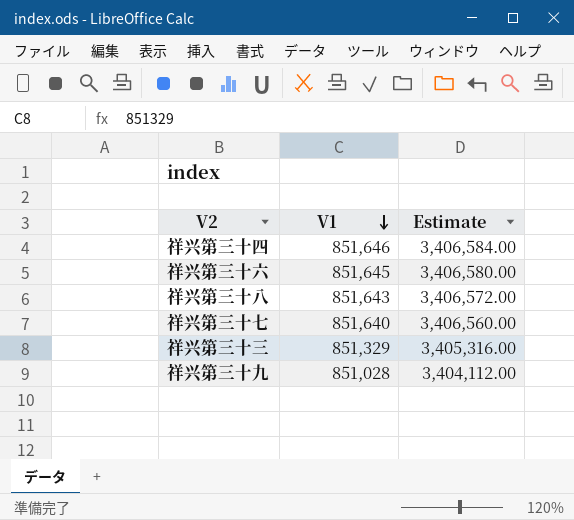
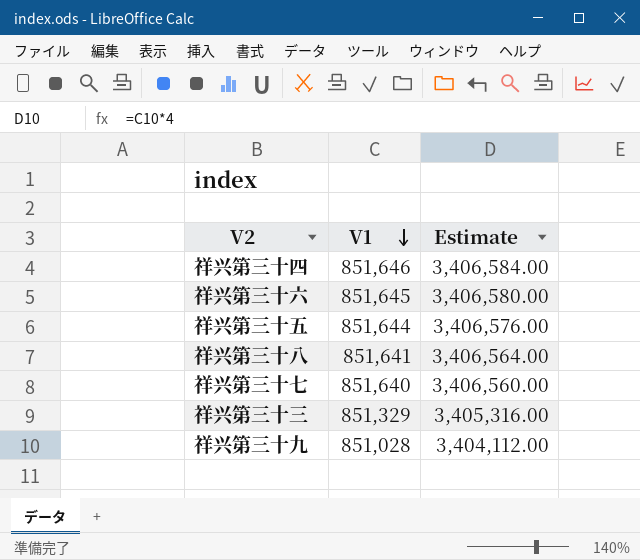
row 祥兴第三十五: none -> 851,644 | 3,406,576.00
祥兴第三十八 | V1: 851,643 -> 851,641
祥兴第三十八 | Estimate: 3,406,572.00 -> 3,406,564.00

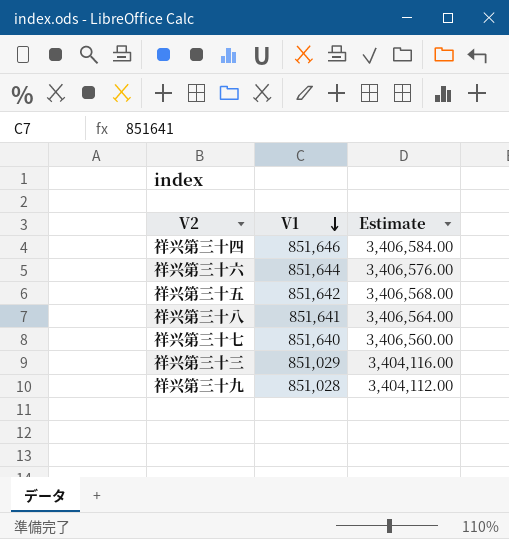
祥兴第三十六 | V1: 851,645 -> 851,644
祥兴第三十六 | Estimate: 3,406,580.00 -> 3,406,576.00
祥兴第三十五 | V1: 851,644 -> 851,642
祥兴第三十五 | Estimate: 3,406,576.00 -> 3,406,568.00
祥兴第三十三 | V1: 851,329 -> 851,029
祥兴第三十三 | Estimate: 3,405,316.00 -> 3,404,116.00

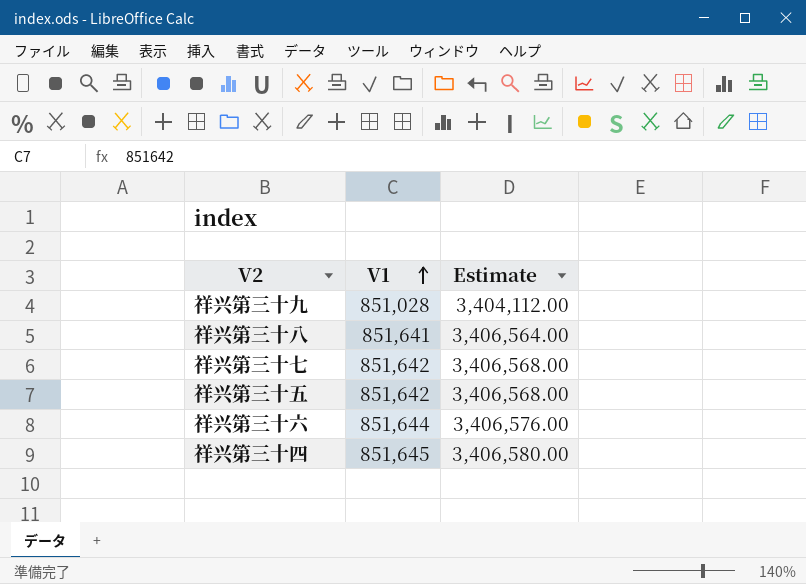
row order: V1 descending -> V1 ascending
row 祥兴第三十三: 851,029 | 3,404,116.00 -> none
祥兴第三十七 | V1: 851,640 -> 851,642
祥兴第三十七 | Estimate: 3,406,560.00 -> 3,406,568.00
祥兴第三十四 | V1: 851,646 -> 851,645
祥兴第三十四 | Estimate: 3,406,584.00 -> 3,406,580.00

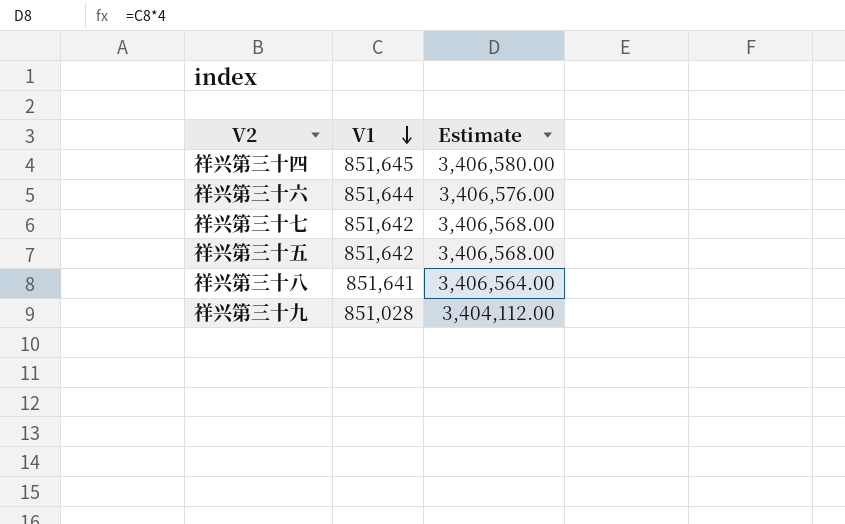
row order: V1 ascending -> V1 descending

